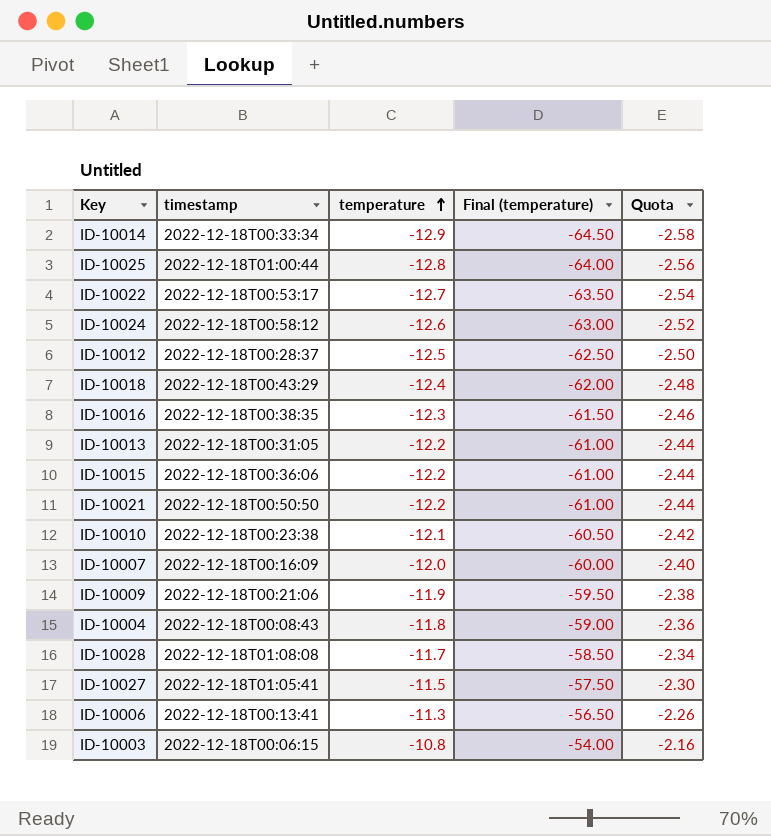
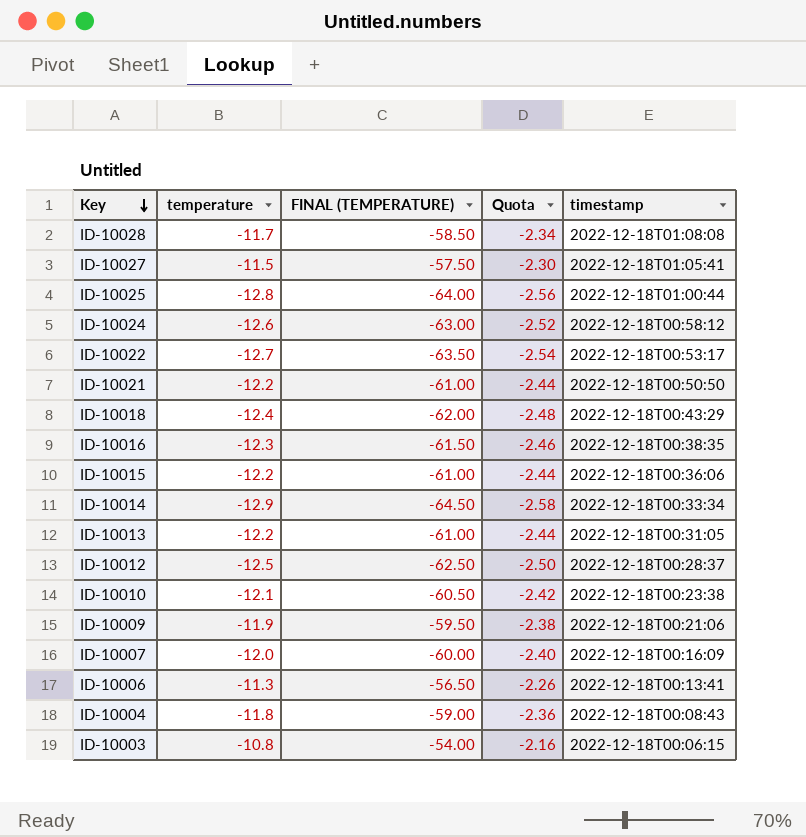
row order: temperature ascending -> Key descending
column name: Final (temperature) -> FINAL (TEMPERATURE)
column timestamp | position: 2 -> 5

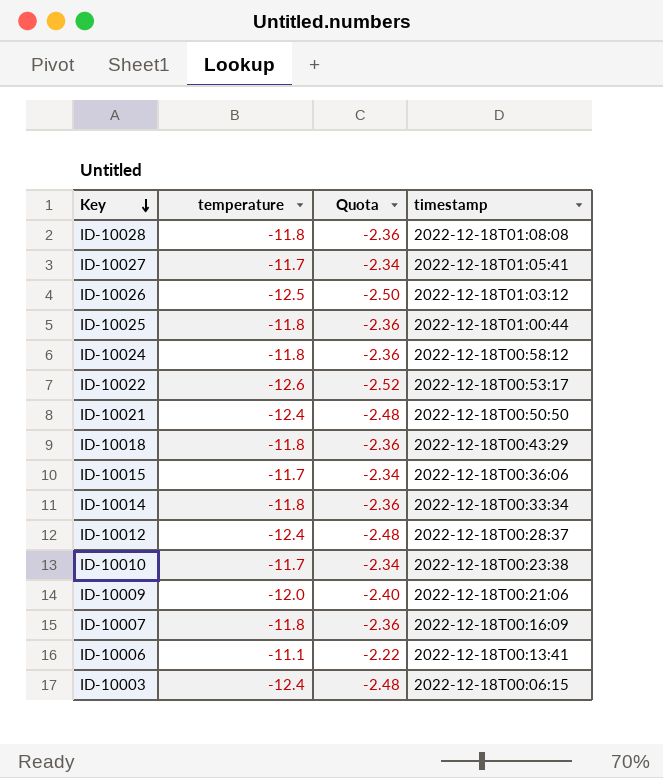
column FINAL (TEMPERATURE) | formula: [temperature] * 5 -> none
row ID-10016: -12.3 | -61.50 | -2.46 | 2022-12-18T00:38:35 -> none
row ID-10013: -12.2 | -61.00 | -2.44 | 2022-12-18T00:31:05 -> none
row ID-10004: -11.8 | -59.00 | -2.36 | 2022-12-18T00:08:43 -> none
ID-10028 | temperature: -11.7 -> -11.8
ID-10028 | Quota: -2.34 -> -2.36
ID-10027 | temperature: -11.5 -> -11.7
ID-10027 | Quota: -2.30 -> -2.34
row ID-10026: none -> -12.5 | -2.50 | 2022-12-18T01:03:12
ID-10025 | temperature: -12.8 -> -11.8
ID-10025 | Quota: -2.56 -> -2.36
ID-10024 | temperature: -12.6 -> -11.8
ID-10024 | Quota: -2.52 -> -2.36
ID-10022 | temperature: -12.7 -> -12.6
ID-10022 | Quota: -2.54 -> -2.52
ID-10021 | temperature: -12.2 -> -12.4
ID-10021 | Quota: -2.44 -> -2.48
ID-10018 | temperature: -12.4 -> -11.8
ID-10018 | Quota: -2.48 -> -2.36
ID-10015 | temperature: -12.2 -> -11.7
ID-10015 | Quota: -2.44 -> -2.34
ID-10014 | temperature: -12.9 -> -11.8
ID-10014 | Quota: -2.58 -> -2.36
ID-10012 | temperature: -12.5 -> -12.4
ID-10012 | Quota: -2.50 -> -2.48
ID-10010 | temperature: -12.1 -> -11.7
ID-10010 | Quota: -2.42 -> -2.34
ID-10009 | temperature: -11.9 -> -12.0
ID-10009 | Quota: -2.38 -> -2.40
ID-10007 | temperature: -12.0 -> -11.8
ID-10007 | Quota: -2.40 -> -2.36
ID-10006 | temperature: -11.3 -> -11.1
ID-10006 | Quota: -2.26 -> -2.22
ID-10003 | temperature: -10.8 -> -12.4
ID-10003 | Quota: -2.16 -> -2.48

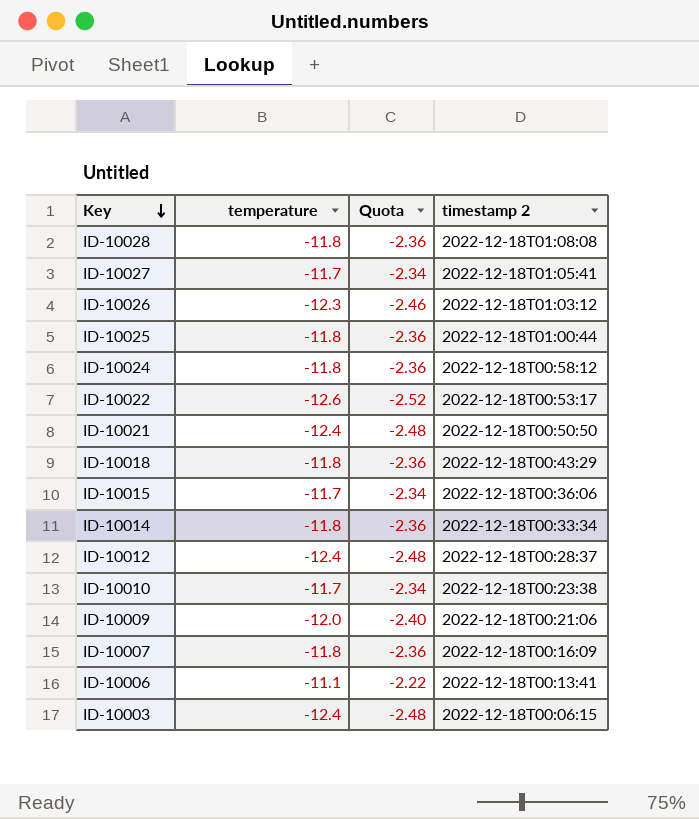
column name: timestamp -> timestamp 2
ID-10026 | temperature: -12.5 -> -12.3
ID-10026 | Quota: -2.50 -> -2.46

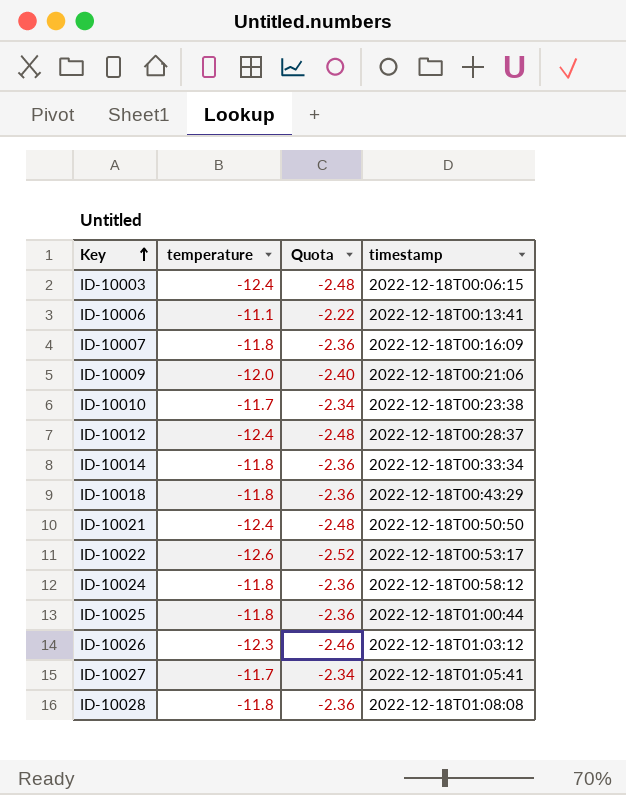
row order: Key descending -> Key ascending
column name: timestamp 2 -> timestamp
row ID-10015: -11.7 | -2.34 | 2022-12-18T00:36:06 -> none

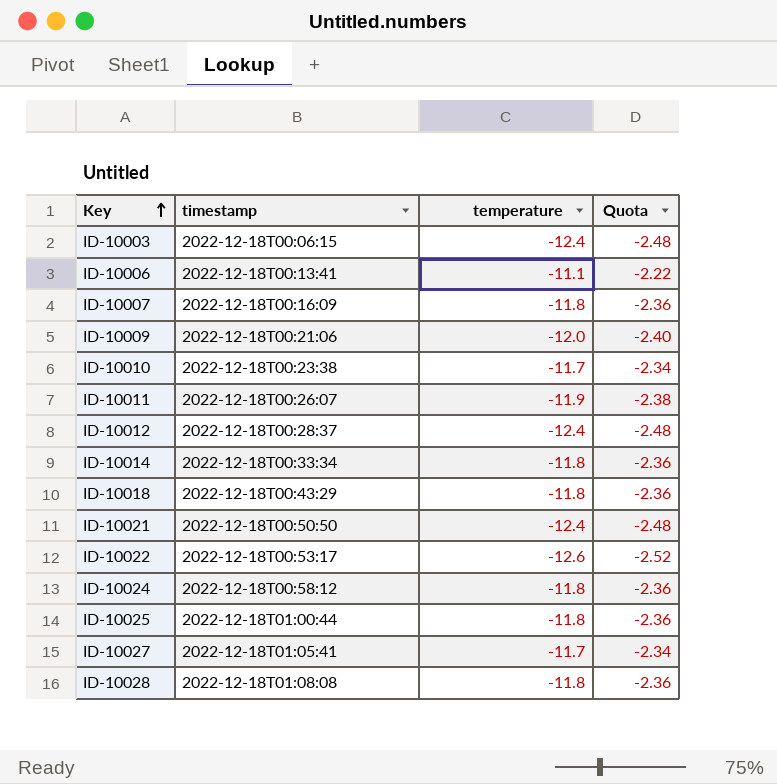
column timestamp | position: 4 -> 2
row ID-10026: -12.3 | -2.46 | 2022-12-18T01:03:12 -> none
row ID-10011: none -> 2022-12-18T00:26:07 | -11.9 | -2.38

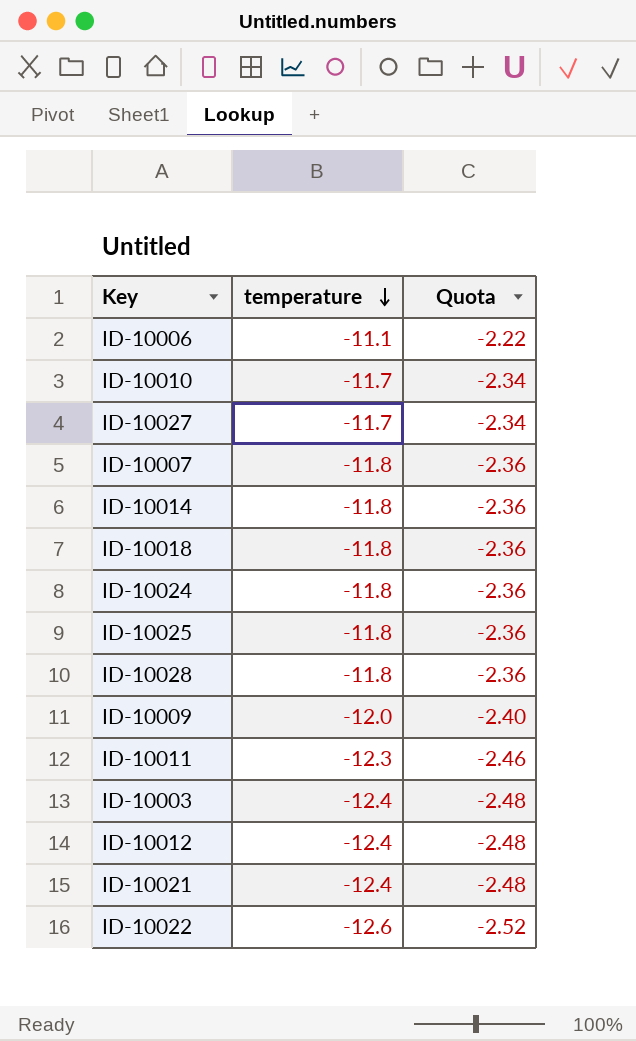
row order: Key ascending -> temperature descending
column timestamp | position: 2 -> none
ID-10011 | temperature: -11.9 -> -12.3
ID-10011 | Quota: -2.38 -> -2.46

